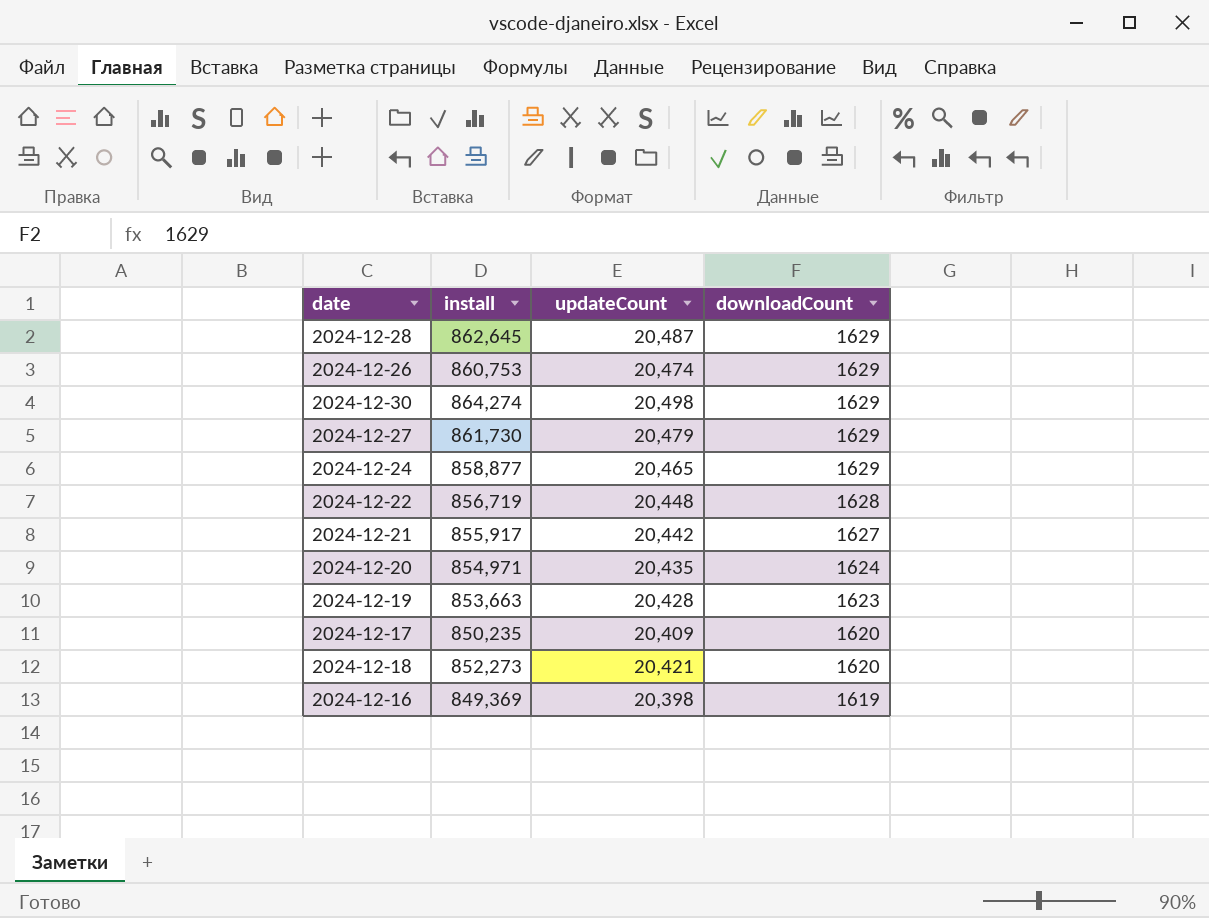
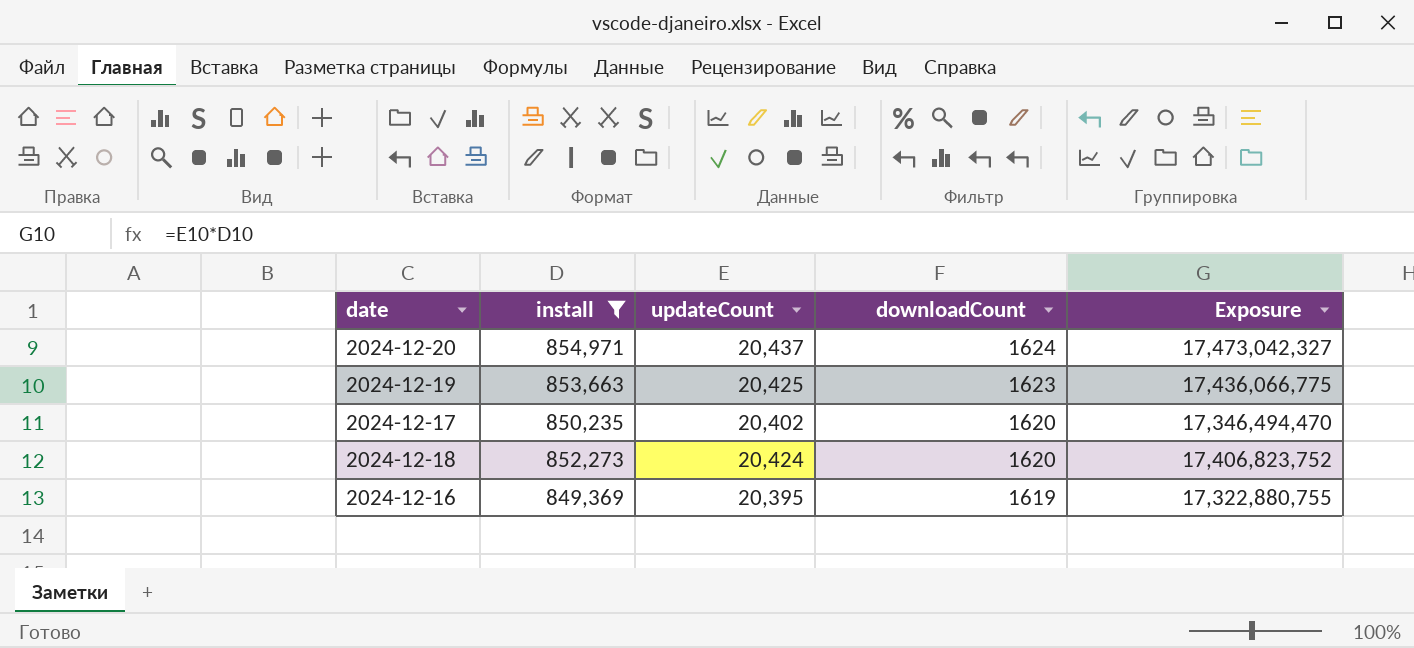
filter: none -> install <= 854,971
column Exposure | formula: none -> [install] * [updateCount]
2024-12-20 | updateCount: 20,435 -> 20,437
2024-12-19 | updateCount: 20,428 -> 20,425
2024-12-17 | updateCount: 20,409 -> 20,402
2024-12-18 | updateCount: 20,421 -> 20,424
2024-12-16 | updateCount: 20,398 -> 20,395

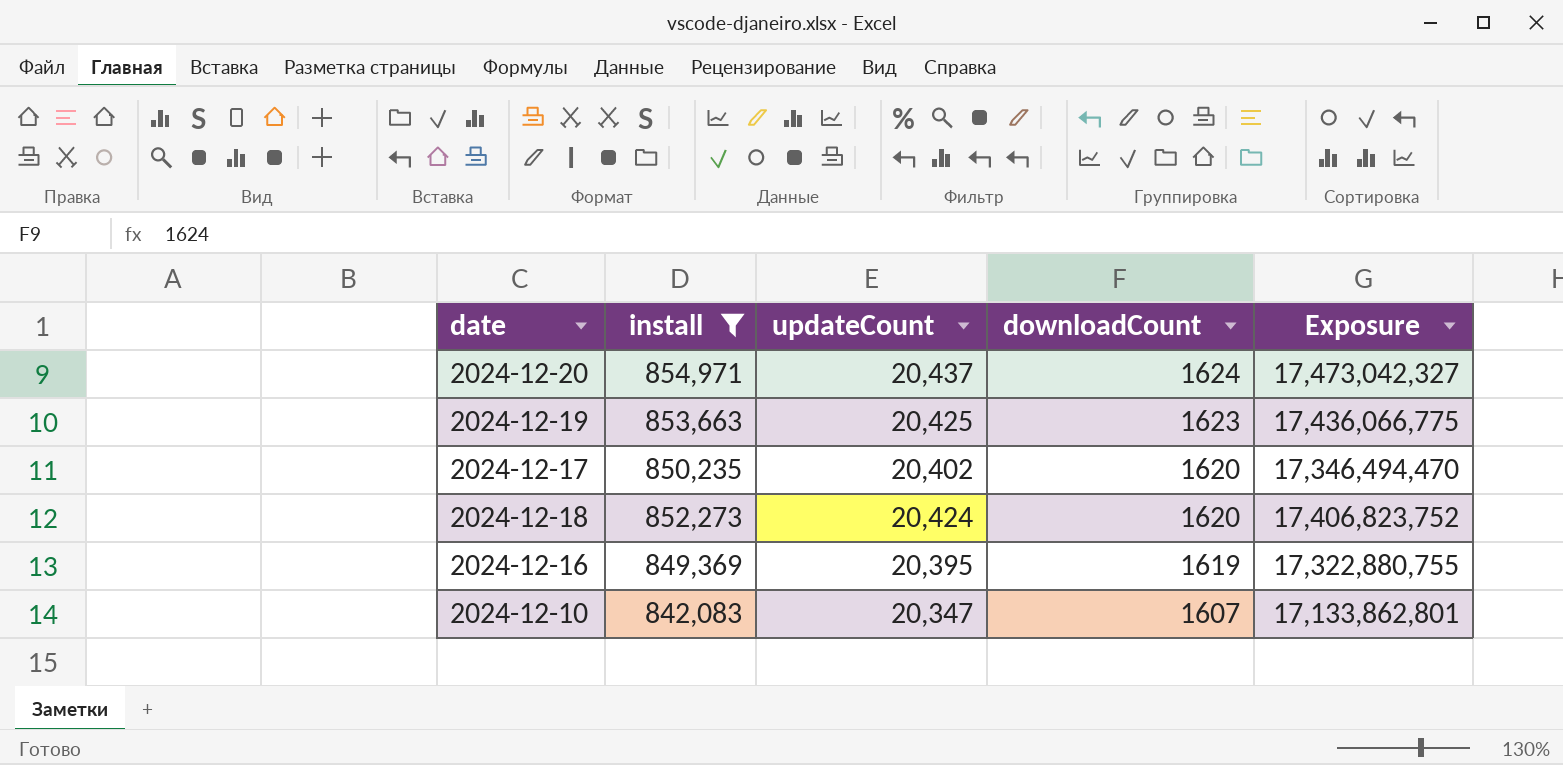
row 2024-12-10: none -> 842,083 | 20,347 | 1607 | 17,133,862,801

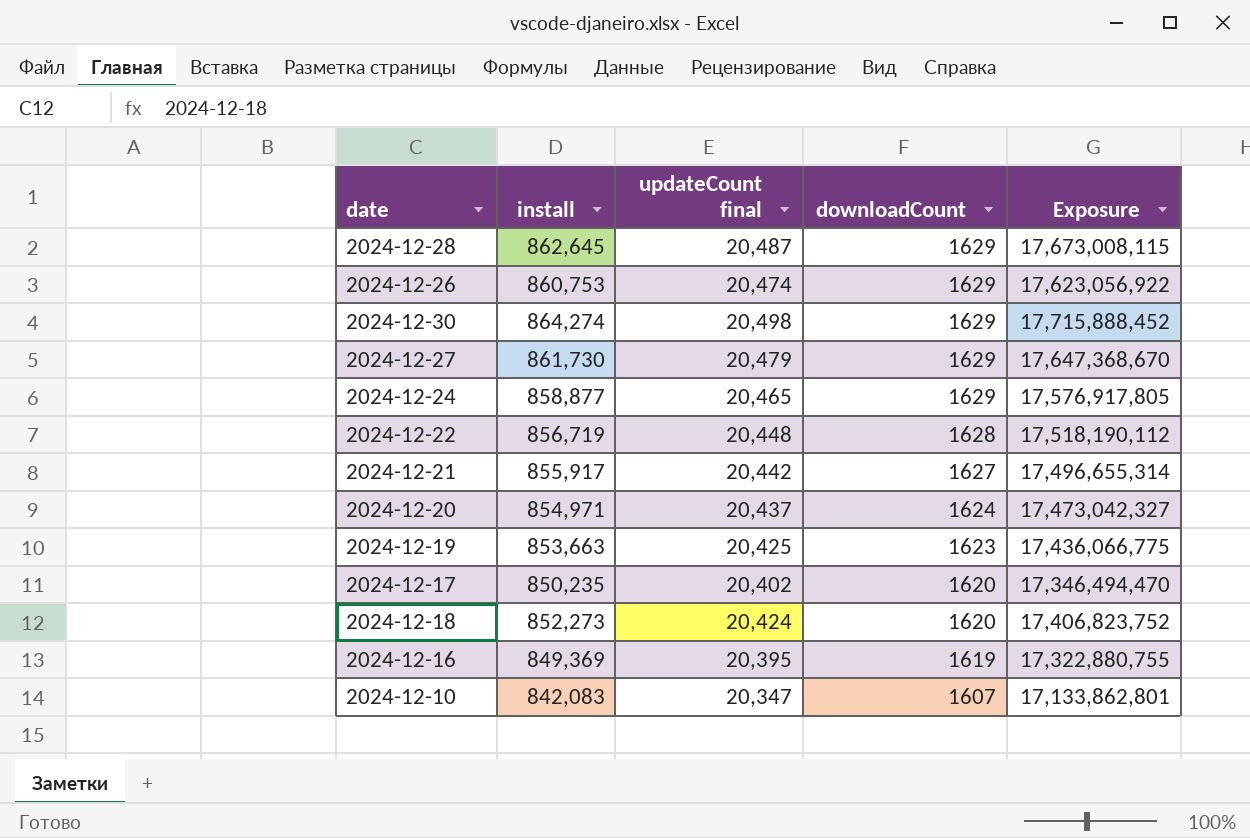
filter: install <= 854,971 -> none
column name: updateCount -> updateCount final

